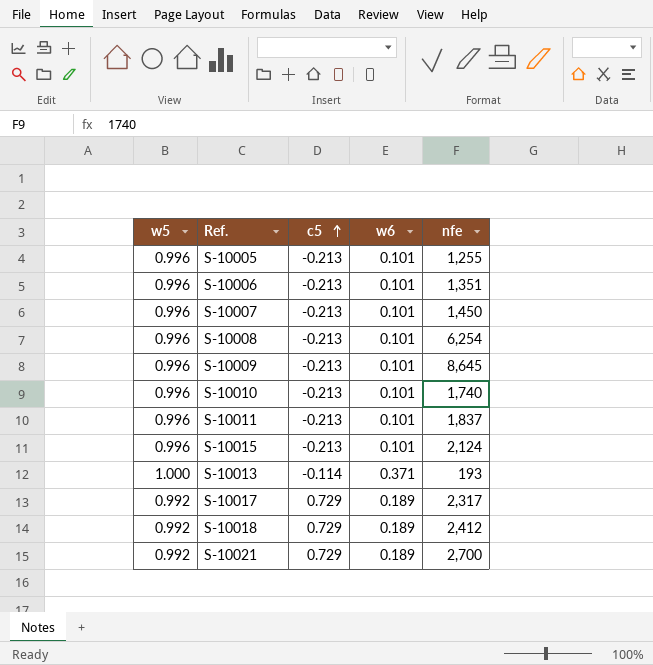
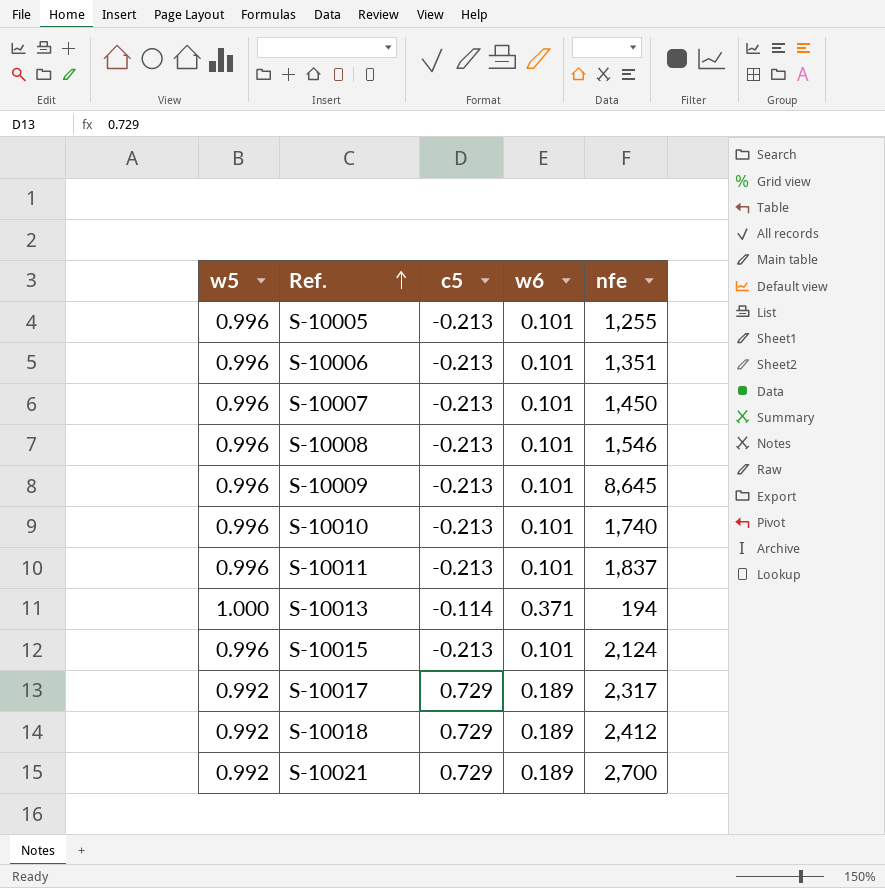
row order: c5 ascending -> Ref. ascending
S-10008 | nfe: 6,254 -> 1,546
S-10013 | nfe: 193 -> 194

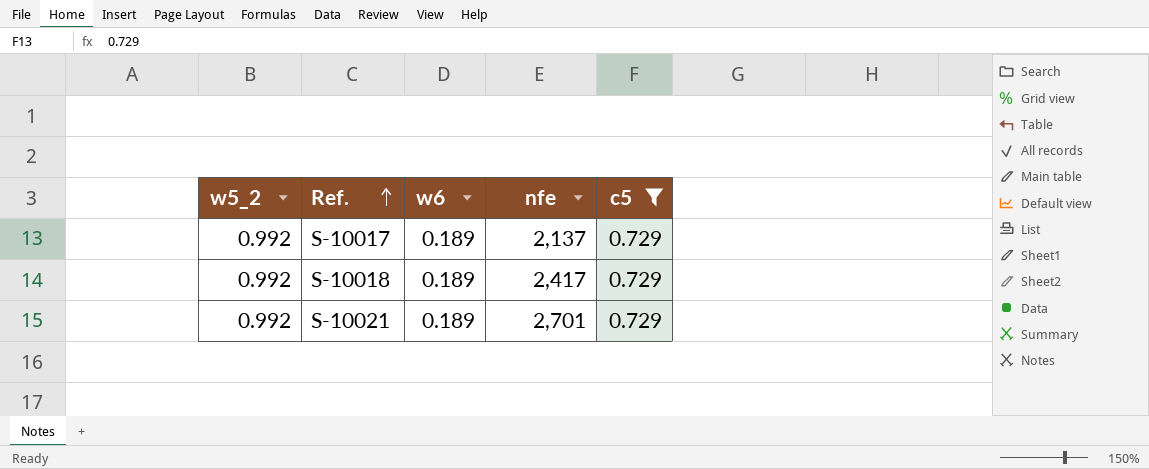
filter: none -> c5 = 0.729
column name: w5 -> w5_2
column c5 | position: 3 -> 5
S-10017 | nfe: 2,317 -> 2,137
S-10018 | nfe: 2,412 -> 2,417
S-10021 | nfe: 2,700 -> 2,701

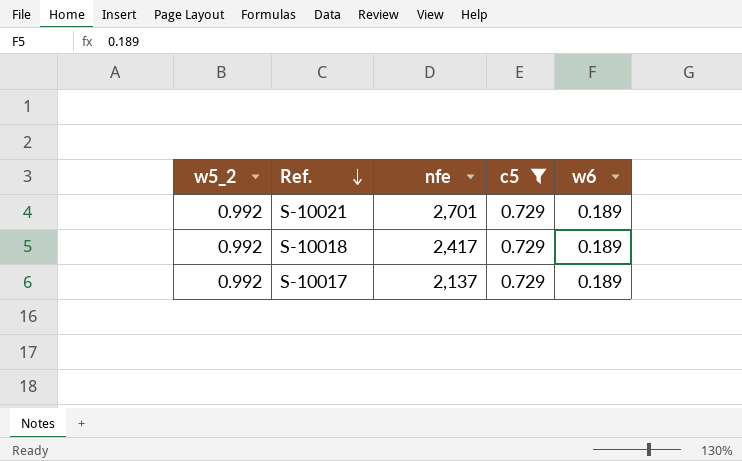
row order: Ref. ascending -> Ref. descending
column w6 | position: 3 -> 5

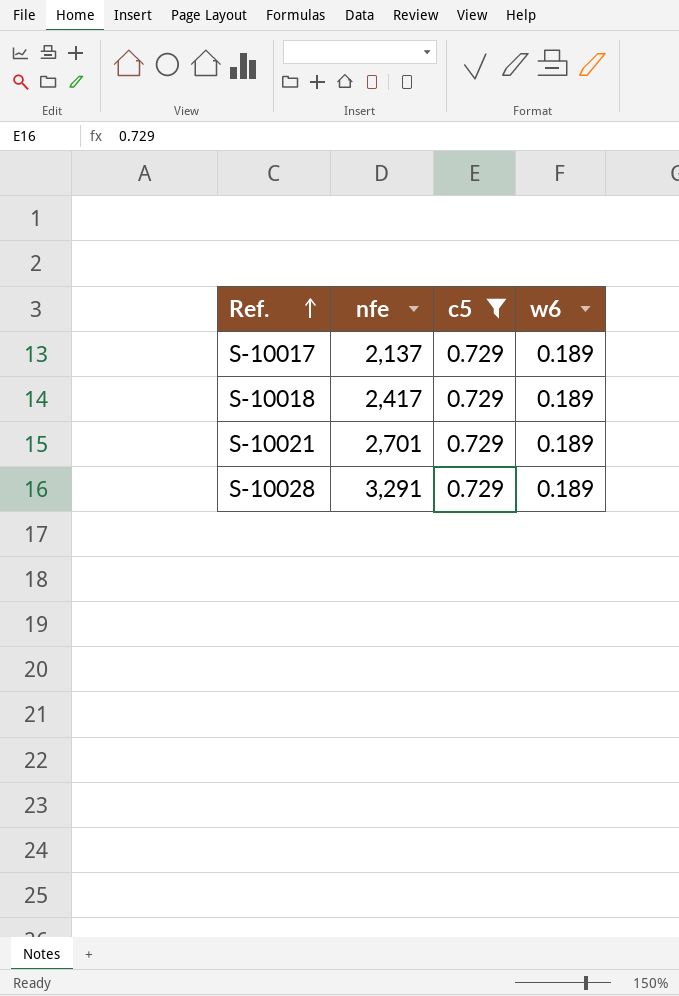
row order: Ref. descending -> Ref. ascending
column w5_2 | position: 1 -> none
row S-10028: none -> 3,291 | 0.729 | 0.189

